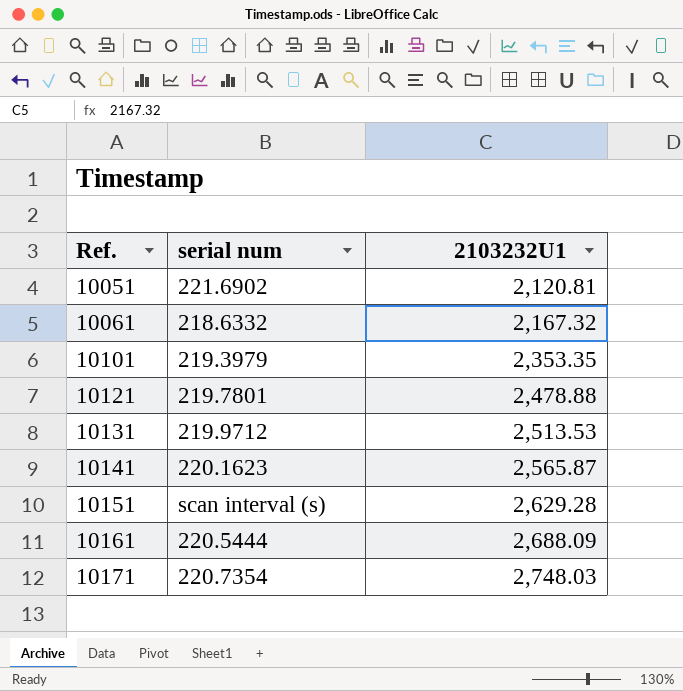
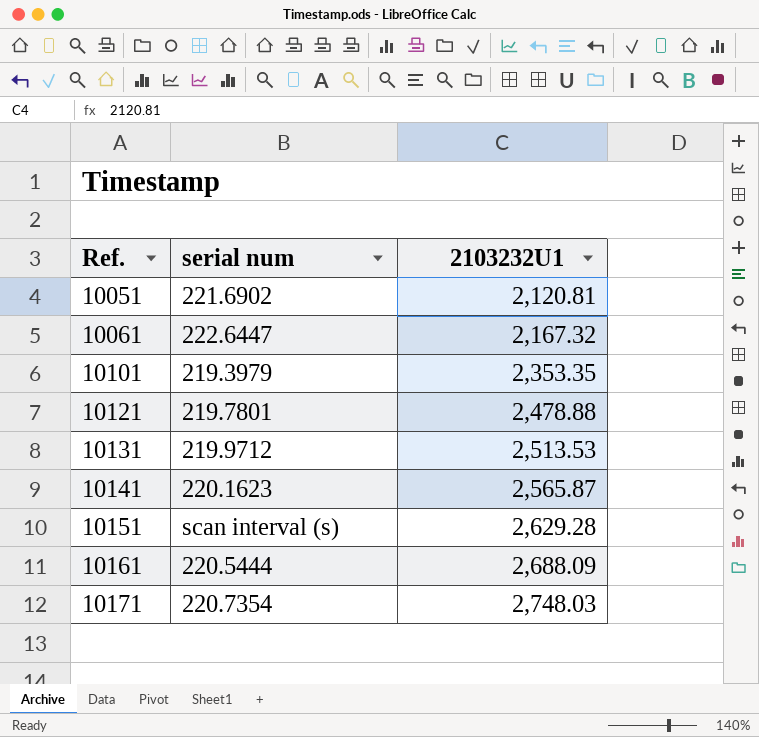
10061 | serial num: 218.6332 -> 222.6447

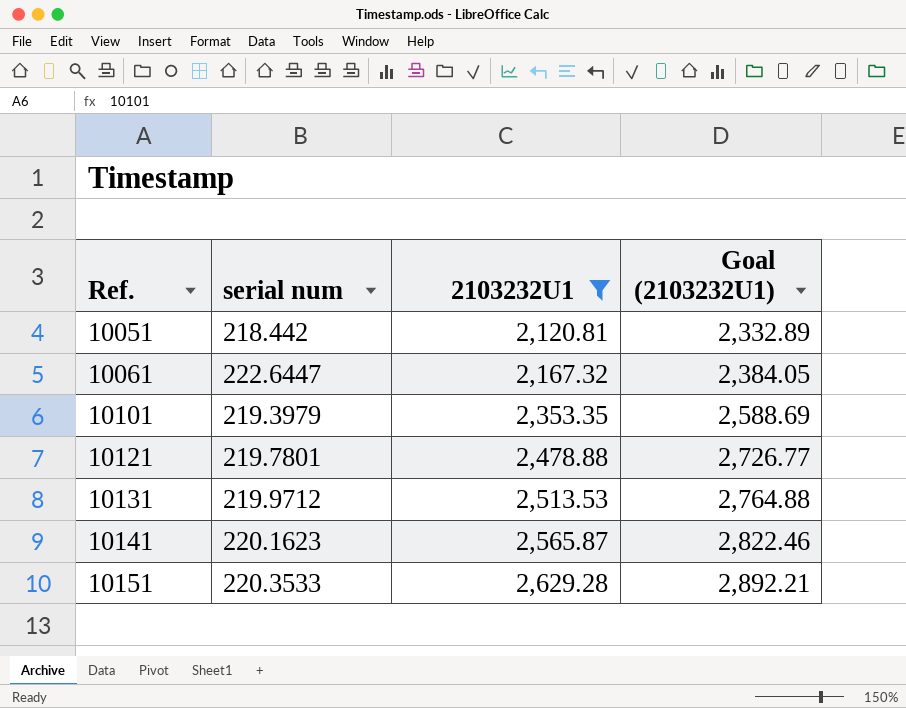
filter: none -> 2103232U1 <= 2,629.28
column Goal (2103232U1) | formula: none -> [2103232U1] * 1.1
10051 | serial num: 221.6902 -> 218.442
10151 | serial num: scan interval (s) -> 220.3533

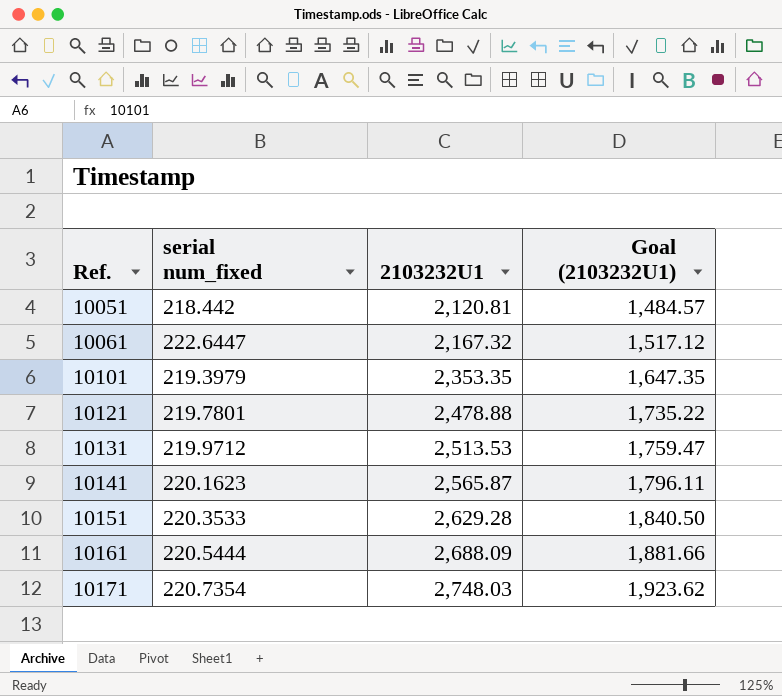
filter: 2103232U1 <= 2,629.28 -> none
column name: serial num -> serial num_fixed
column Goal (2103232U1) | formula: [2103232U1] * 1.1 -> [2103232U1] * 0.7

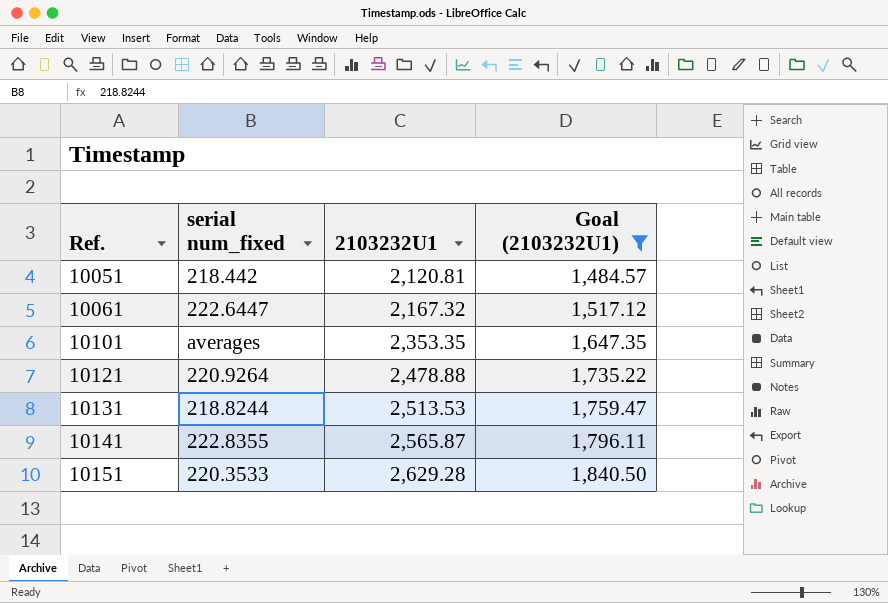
filter: none -> Goal (2103232U1) <= 1,840.50
10101 | serial num_fixed: 219.3979 -> averages
10121 | serial num_fixed: 219.7801 -> 220.9264
10131 | serial num_fixed: 219.9712 -> 218.8244
10141 | serial num_fixed: 220.1623 -> 222.8355

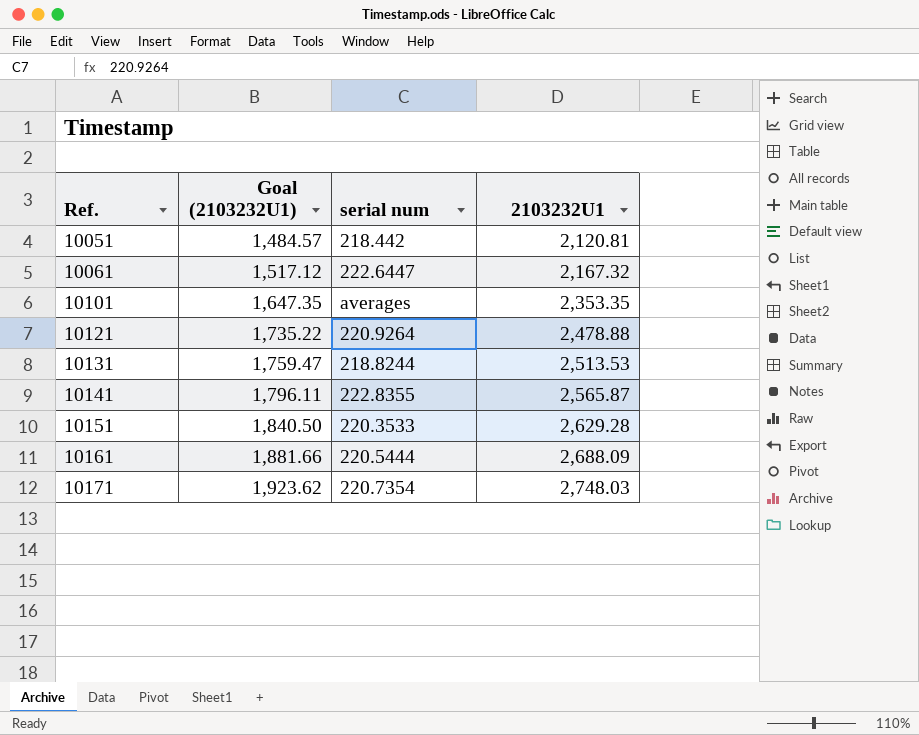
filter: Goal (2103232U1) <= 1,840.50 -> none
column Goal (2103232U1) | position: 4 -> 2
column name: serial num_fixed -> serial num

